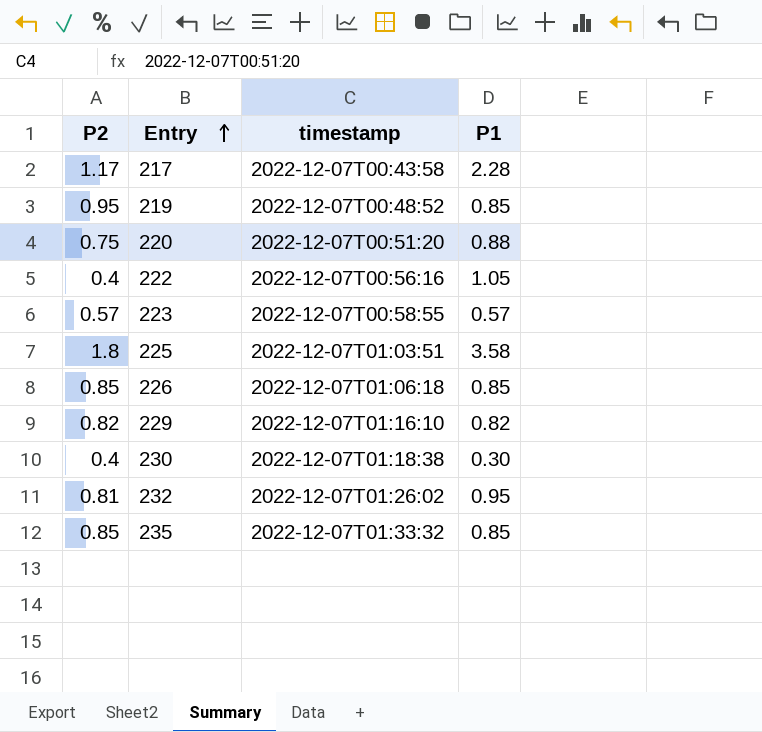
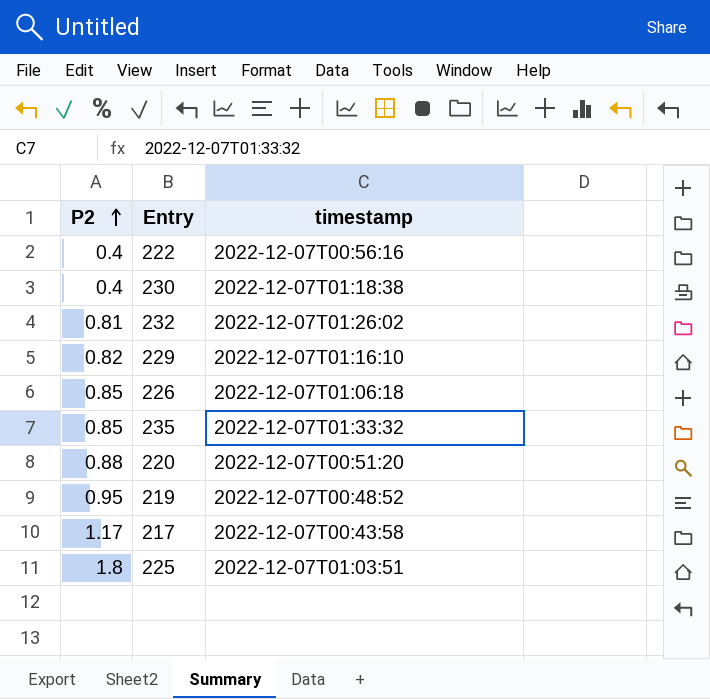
row order: Entry ascending -> P2 ascending
column P1 | position: 4 -> none
row 223: 0.57 | 2022-12-07T00:58:55 | 0.57 -> none
220 | P2: 0.75 -> 0.88

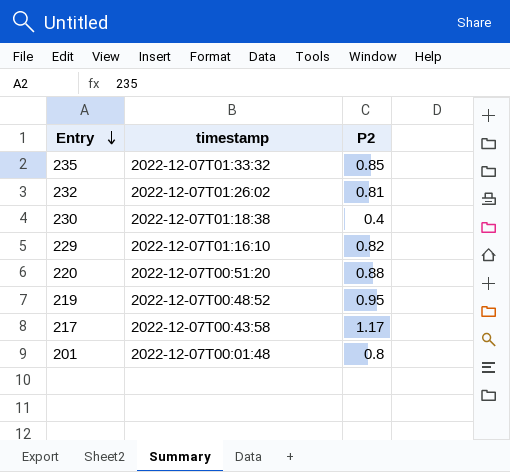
row order: P2 ascending -> Entry descending
column P2 | position: 1 -> 3
row 222: 0.4 | 2022-12-07T00:56:16 -> none
row 226: 0.85 | 2022-12-07T01:06:18 -> none
row 225: 1.8 | 2022-12-07T01:03:51 -> none
row 201: none -> 2022-12-07T00:01:48 | 0.8

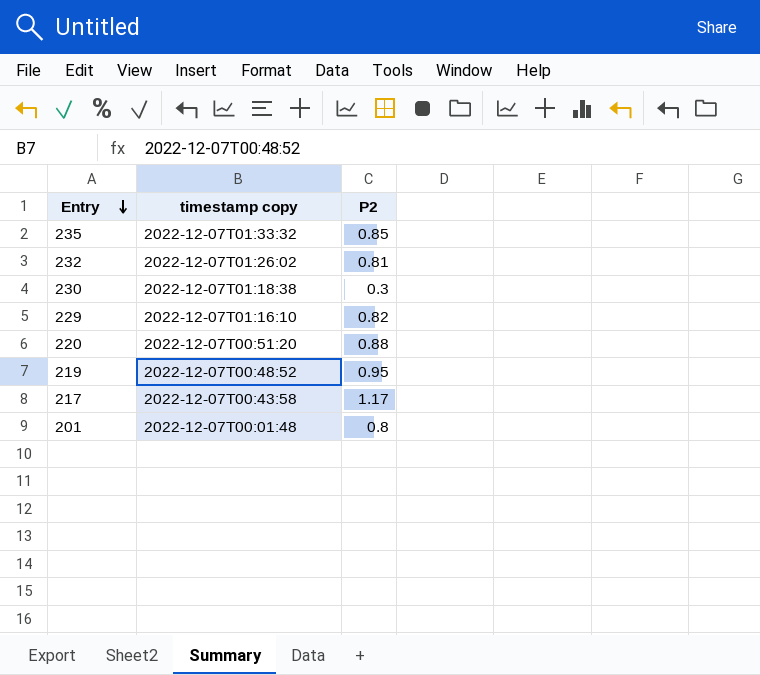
column name: timestamp -> timestamp copy
230 | P2: 0.4 -> 0.3

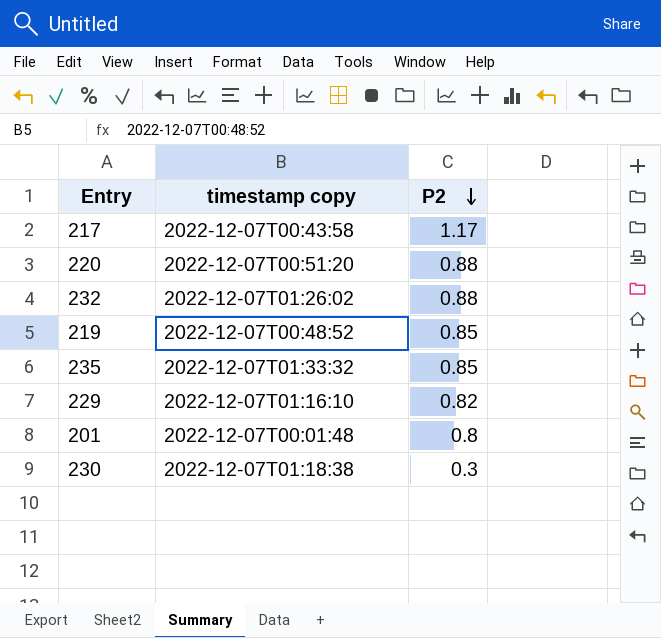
row order: Entry descending -> P2 descending
232 | P2: 0.81 -> 0.88
219 | P2: 0.95 -> 0.85

